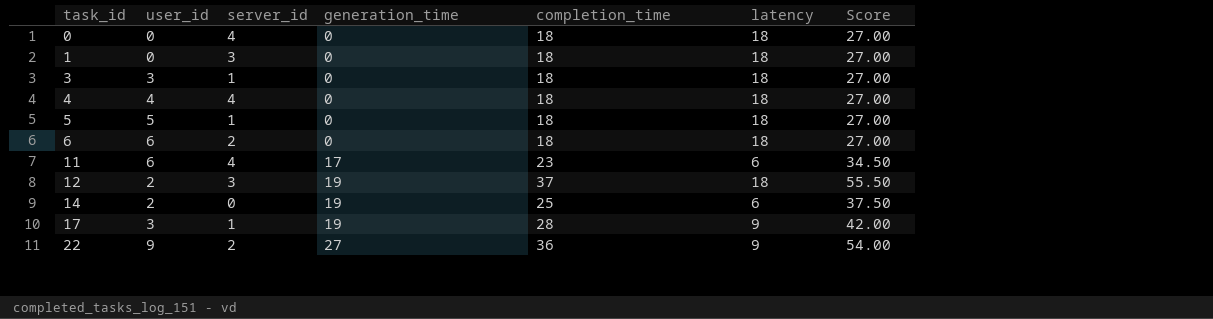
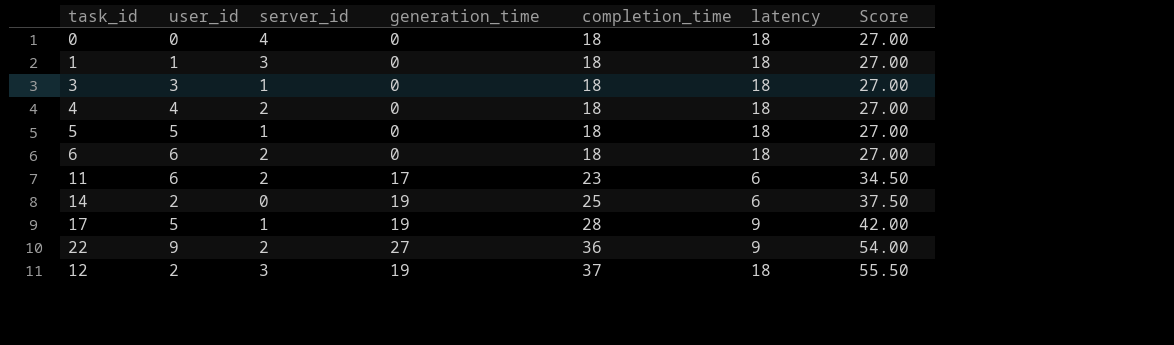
row order: task_id ascending -> completion_time ascending
1 | user_id: 0 -> 1
4 | server_id: 4 -> 2
11 | server_id: 4 -> 2
17 | user_id: 3 -> 5

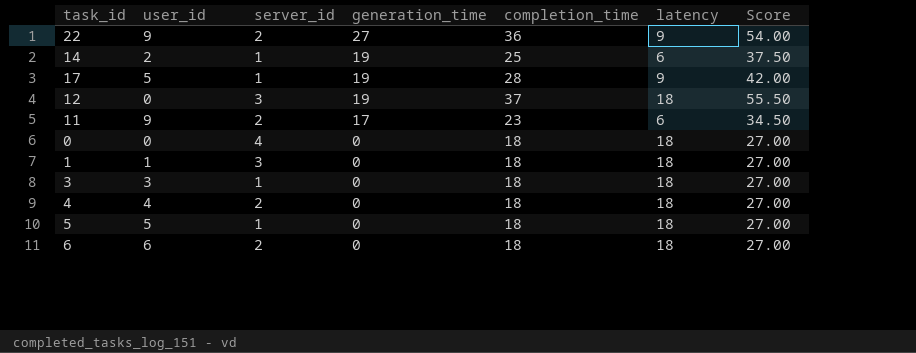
row order: completion_time ascending -> generation_time descending
14 | server_id: 0 -> 1
12 | user_id: 2 -> 0
11 | user_id: 6 -> 9

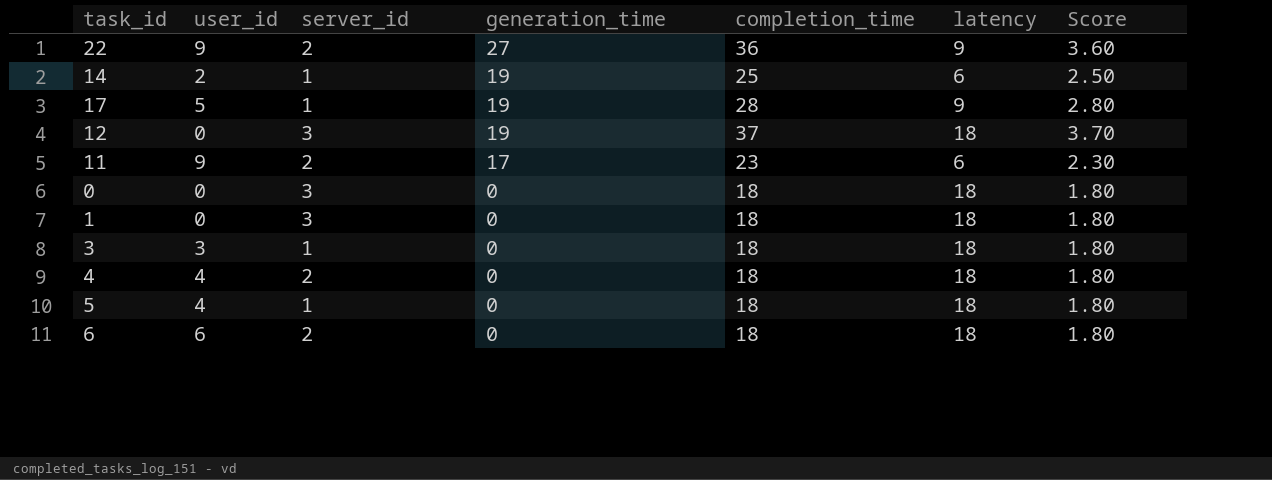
column Score | formula: [completion_time] * 1.5 -> [completion_time] * 0.1
0 | server_id: 4 -> 3
1 | user_id: 1 -> 0
5 | user_id: 5 -> 4

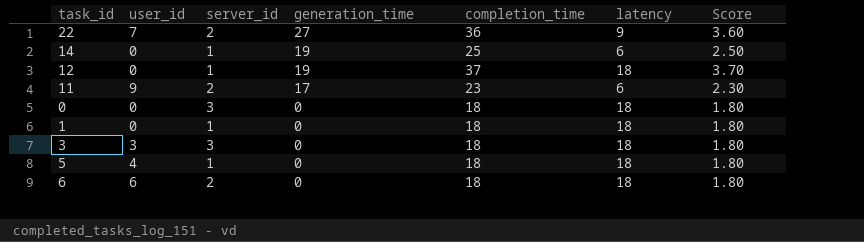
row 17: 5 | 1 | 19 | 28 | 9 | 2.80 -> none
row 4: 4 | 2 | 0 | 18 | 18 | 1.80 -> none
22 | user_id: 9 -> 7
14 | user_id: 2 -> 0
12 | server_id: 3 -> 1
1 | server_id: 3 -> 1
3 | server_id: 1 -> 3

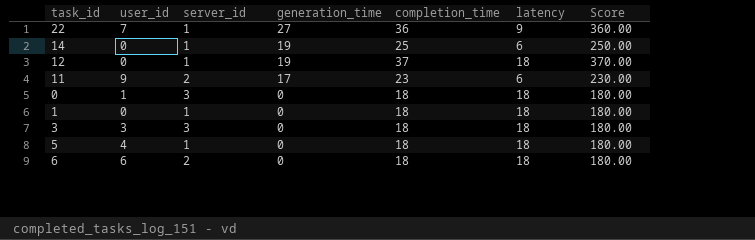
column Score | formula: [completion_time] * 0.1 -> [completion_time] * 10
22 | server_id: 2 -> 1
0 | user_id: 0 -> 1

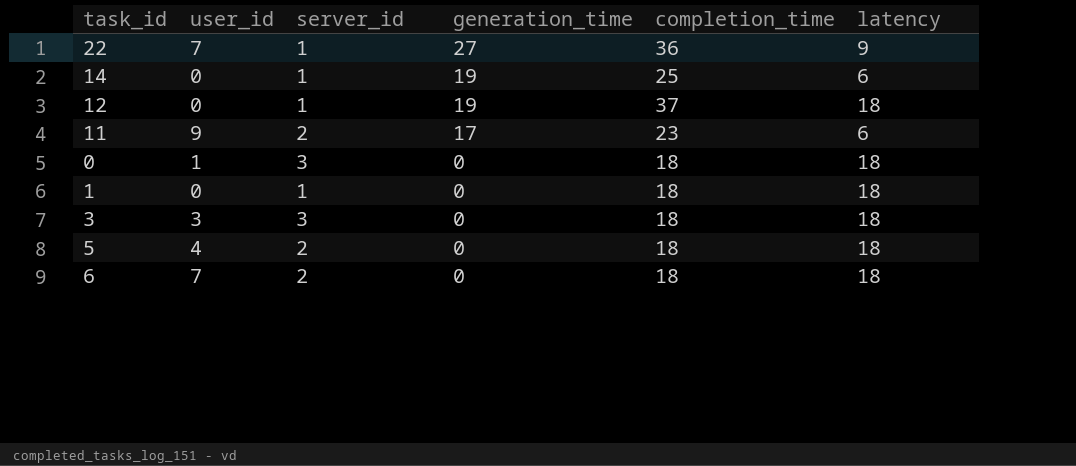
column Score | formula: [completion_time] * 10 -> none
5 | server_id: 1 -> 2
6 | user_id: 6 -> 7

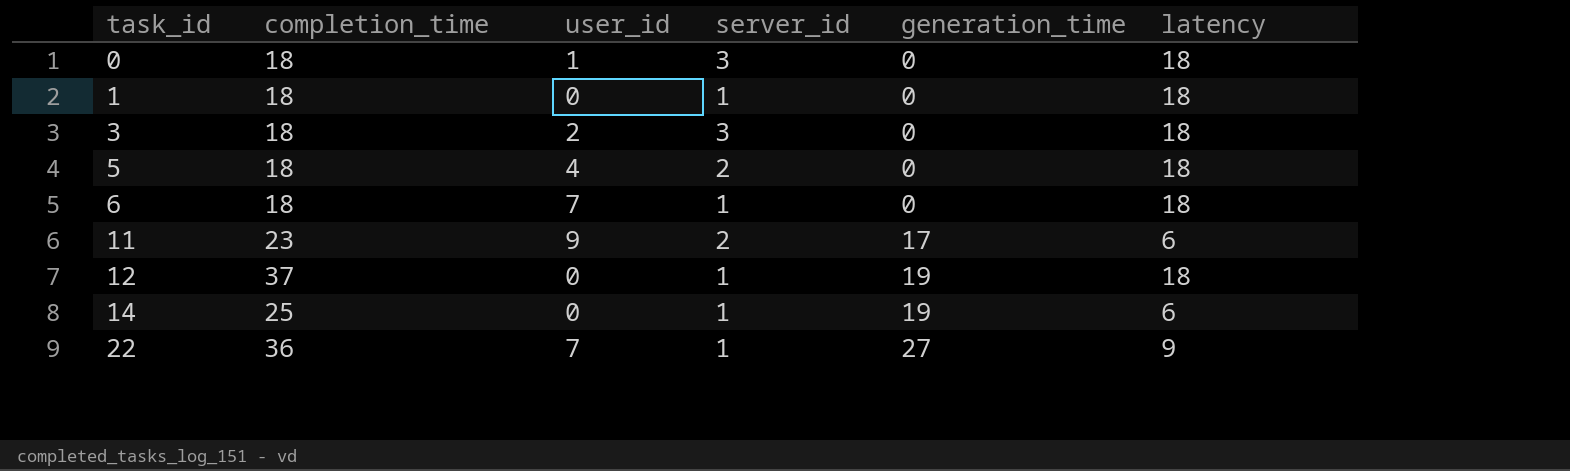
row order: generation_time descending -> task_id ascending
column completion_time | position: 5 -> 2
3 | user_id: 3 -> 2
6 | server_id: 2 -> 1

